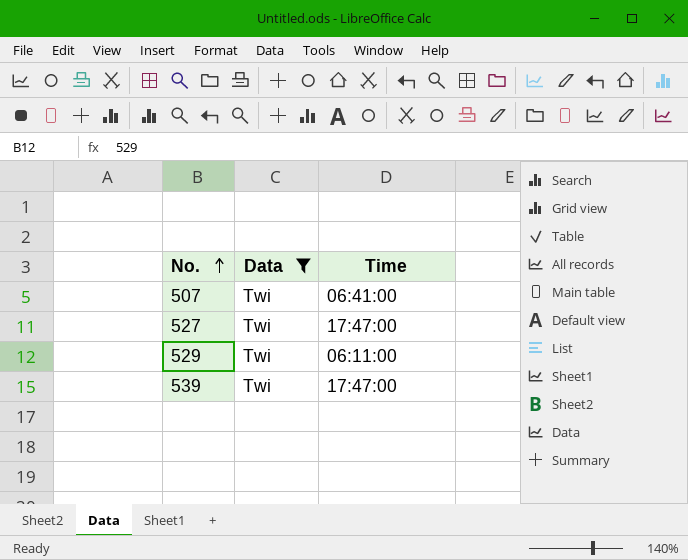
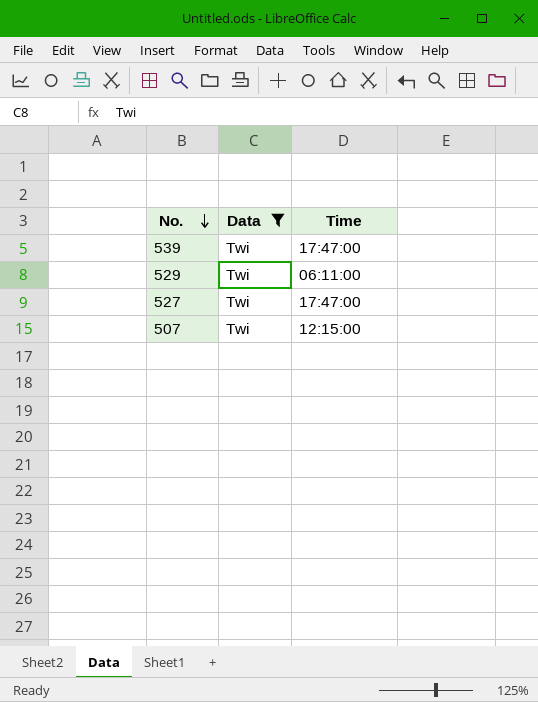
row order: No. ascending -> No. descending
507 | Time: 06:41:00 -> 12:15:00

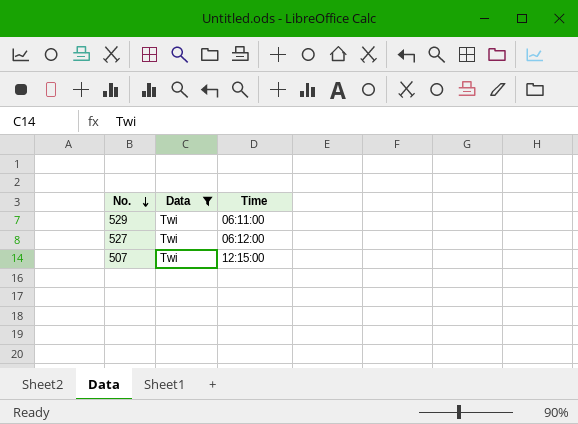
row 539: Twi | 17:47:00 -> none
527 | Time: 17:47:00 -> 06:12:00

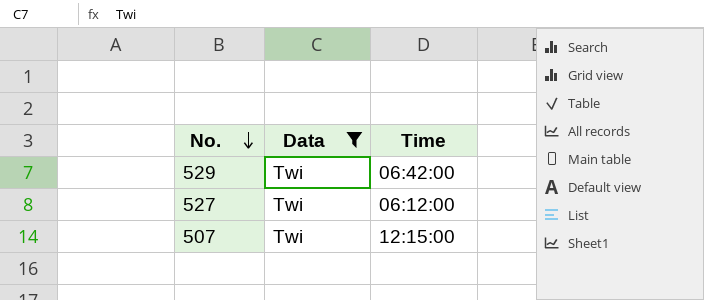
529 | Time: 06:11:00 -> 06:42:00

